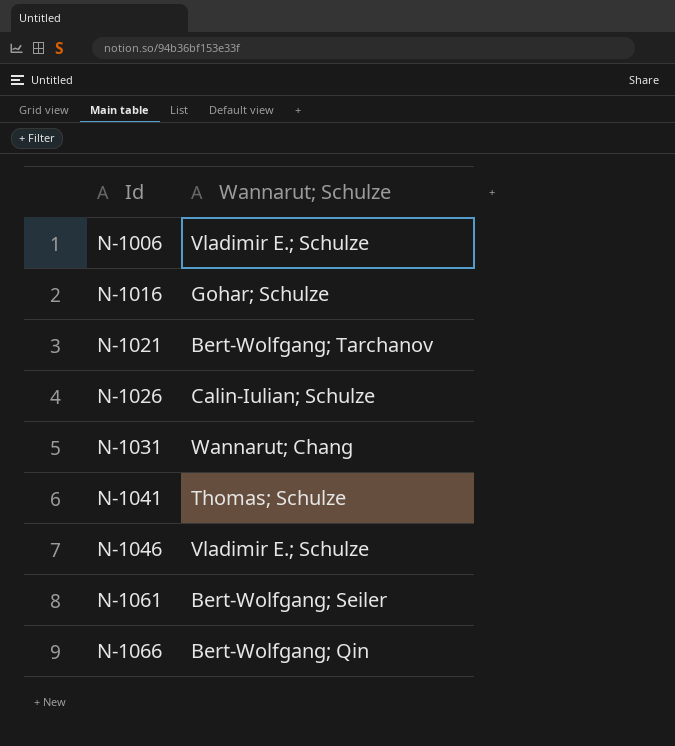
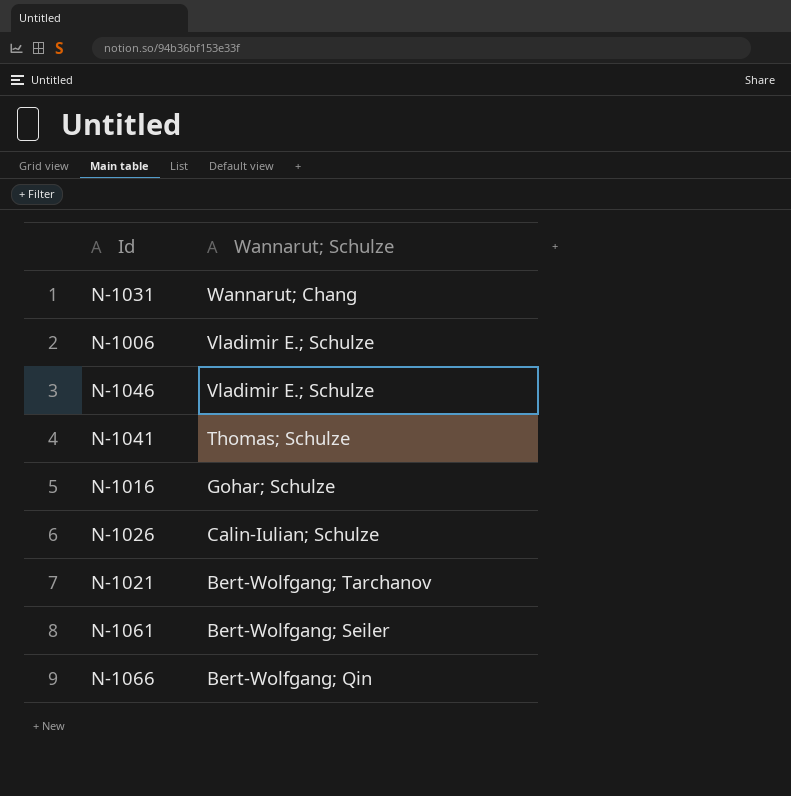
row order: Id ascending -> Wannarut; Schulze descending

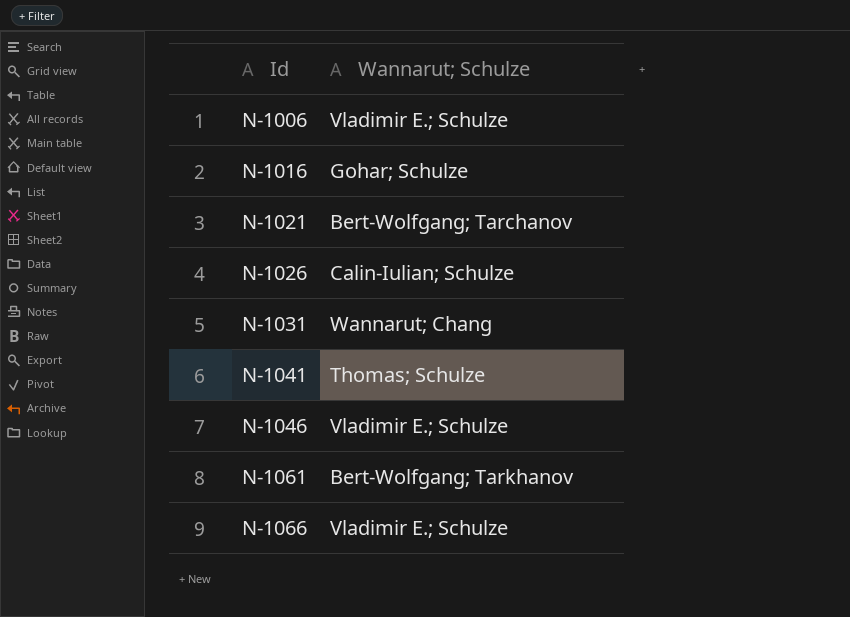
row order: Wannarut; Schulze descending -> Id ascending
N-1061 | Wannarut; Schulze: Bert-Wolfgang; Seiler -> Bert-Wolfgang; Tarkhanov
N-1066 | Wannarut; Schulze: Bert-Wolfgang; Qin -> Vladimir E.; Schulze

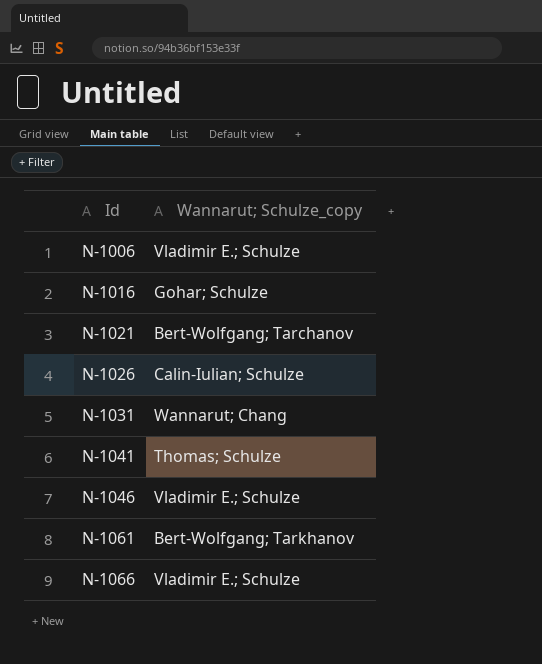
column name: Wannarut; Schulze -> Wannarut; Schulze_copy

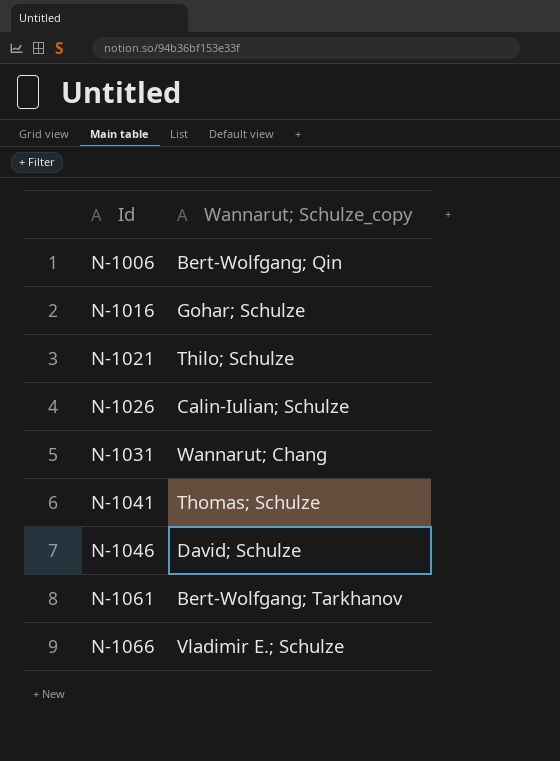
N-1006 | Wannarut; Schulze_copy: Vladimir E.; Schulze -> Bert-Wolfgang; Qin
N-1021 | Wannarut; Schulze_copy: Bert-Wolfgang; Tarchanov -> Thilo; Schulze
N-1046 | Wannarut; Schulze_copy: Vladimir E.; Schulze -> David; Schulze

